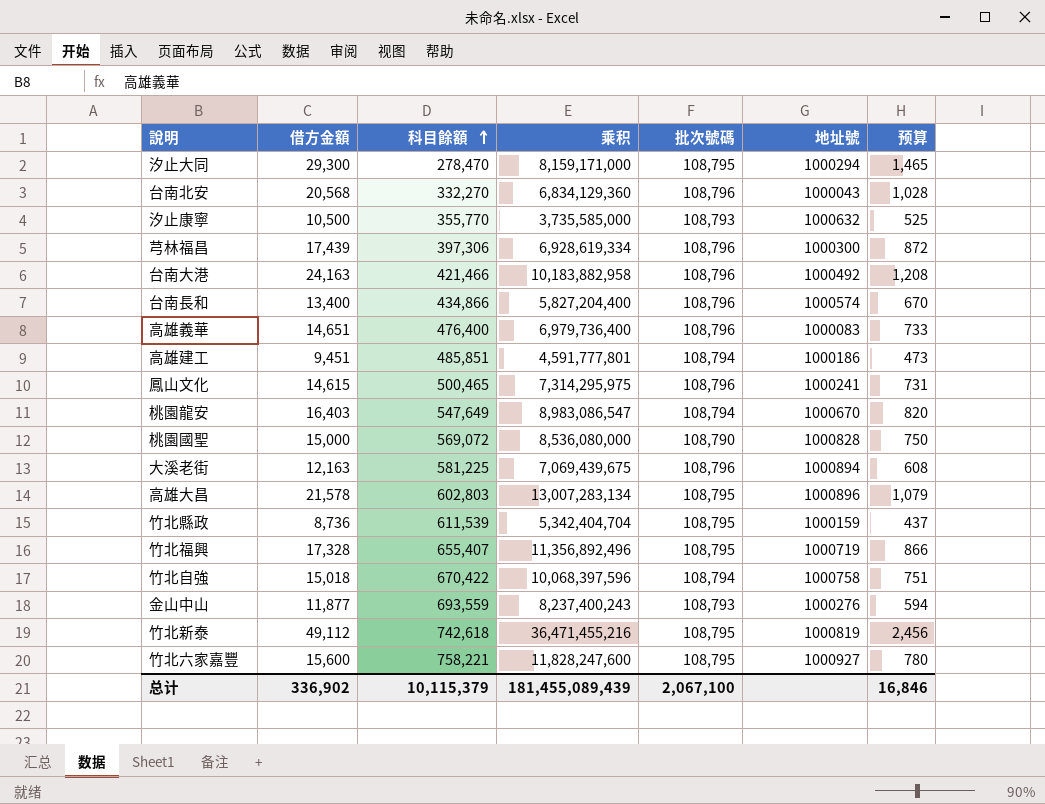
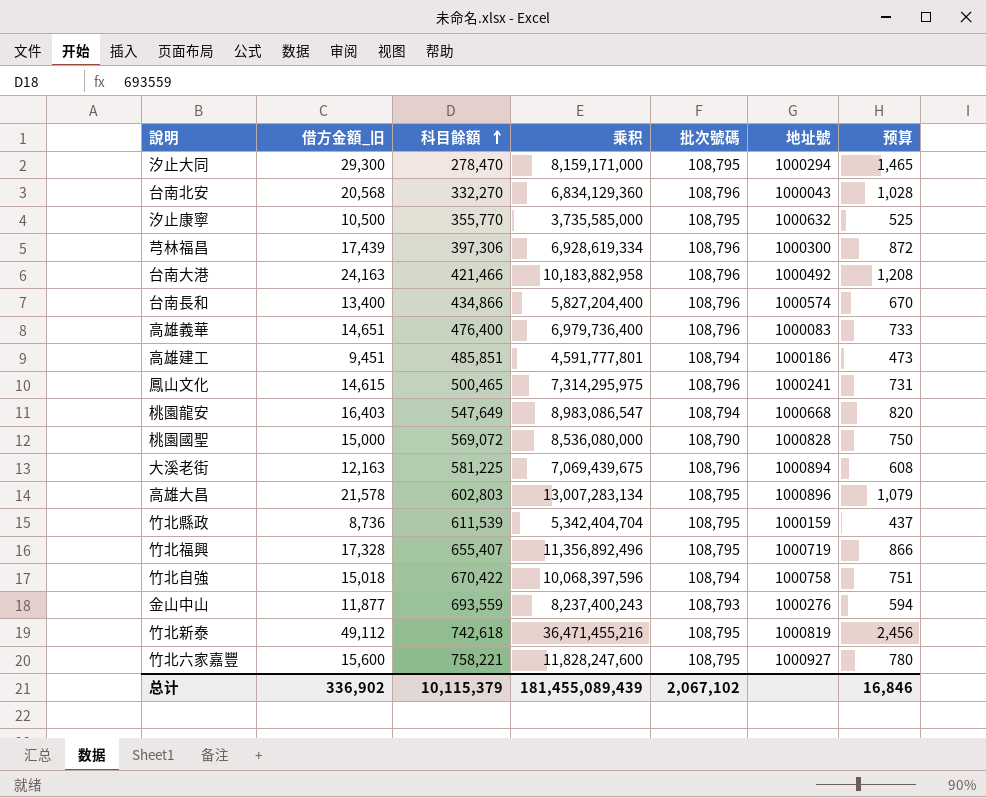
column name: 借方金額 -> 借方金額_旧
汐止康寧 | 批次號碼: 108,793 -> 108,795
桃園龍安 | 地址號: 1000670 -> 1000668
总计 | 批次號碼: 2,067,100 -> 2,067,102

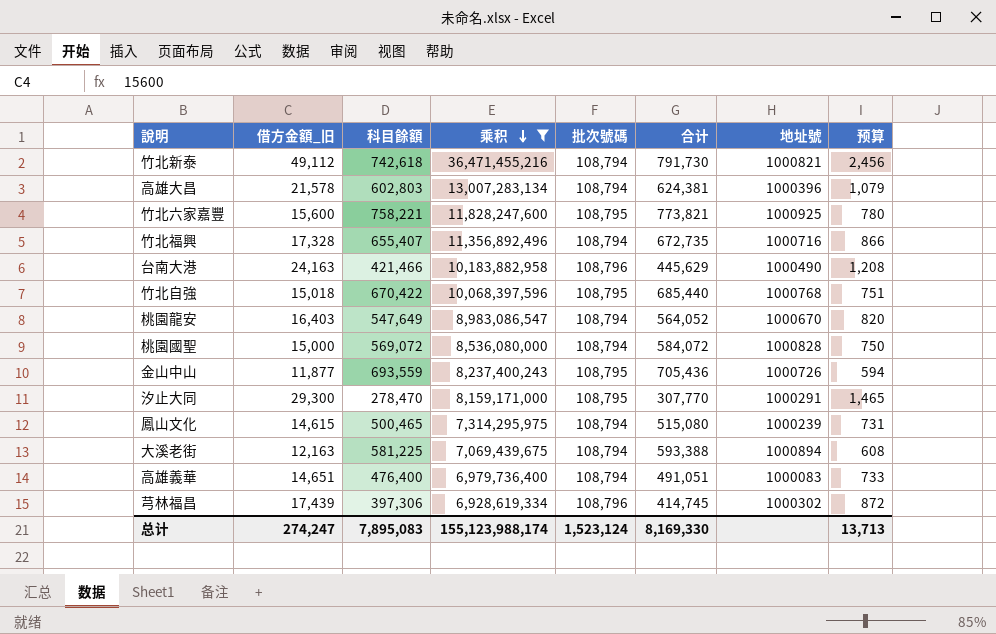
filter: none -> 乘积 >= 6,928,619,334
row order: 科目餘額 ascending -> 乘积 descending
column 合计 | formula: none -> [借方金額_旧] + [科目餘額]
竹北新泰 | 批次號碼: 108,795 -> 108,794
竹北新泰 | 地址號: 1000819 -> 1000821
高雄大昌 | 批次號碼: 108,795 -> 108,794
高雄大昌 | 地址號: 1000896 -> 1000396
竹北六家嘉豐 | 地址號: 1000927 -> 1000925
竹北福興 | 批次號碼: 108,795 -> 108,794
竹北福興 | 地址號: 1000719 -> 1000716
台南大港 | 地址號: 1000492 -> 1000490
竹北自強 | 批次號碼: 108,794 -> 108,795
竹北自強 | 地址號: 1000758 -> 1000768
桃園龍安 | 地址號: 1000668 -> 1000670
桃園國聖 | 批次號碼: 108,790 -> 108,794
金山中山 | 批次號碼: 108,793 -> 108,795
金山中山 | 地址號: 1000276 -> 1000726
汐止大同 | 地址號: 1000294 -> 1000291
鳳山文化 | 批次號碼: 108,796 -> 108,794
鳳山文化 | 地址號: 1000241 -> 1000239
大溪老街 | 批次號碼: 108,796 -> 108,794
高雄義華 | 批次號碼: 108,796 -> 108,794
芎林福昌 | 地址號: 1000300 -> 1000302
总计 | 借方金額_旧: 336,902 -> 274,247
总计 | 科目餘額: 10,115,379 -> 7,895,083
总计 | 乘积: 181,455,089,439 -> 155,123,988,174
总计 | 批次號碼: 2,067,102 -> 1,523,124
总计 | 预算: 16,846 -> 13,713

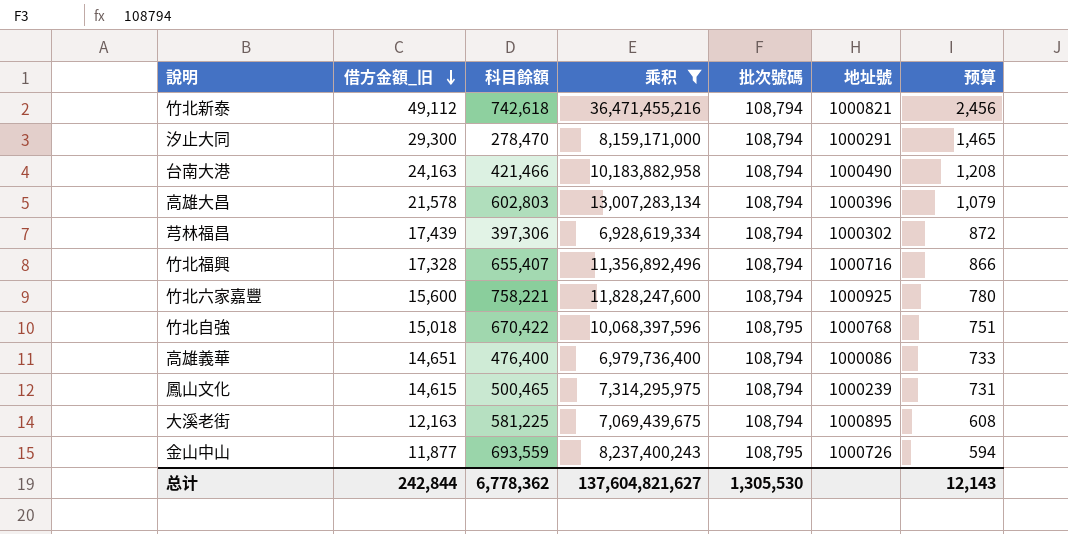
row order: 乘积 descending -> 借方金額_旧 descending
column 合计 | formula: [借方金額_旧] + [科目餘額] -> none
row 桃園龍安: 16,403 | 547,649 | 8,983,086,547 | 108,794 | 564,052 | 1000670 | 820 -> none
row 桃園國聖: 15,000 | 569,072 | 8,536,080,000 | 108,794 | 584,072 | 1000828 | 750 -> none
汐止大同 | 批次號碼: 108,795 -> 108,794
台南大港 | 批次號碼: 108,796 -> 108,794
芎林福昌 | 批次號碼: 108,796 -> 108,794
竹北六家嘉豐 | 批次號碼: 108,795 -> 108,794
高雄義華 | 地址號: 1000083 -> 1000086
大溪老街 | 地址號: 1000894 -> 1000895
总计 | 借方金額_旧: 274,247 -> 242,844
总计 | 科目餘額: 7,895,083 -> 6,778,362
总计 | 乘积: 155,123,988,174 -> 137,604,821,627
总计 | 批次號碼: 1,523,124 -> 1,305,530
总计 | 预算: 13,713 -> 12,143

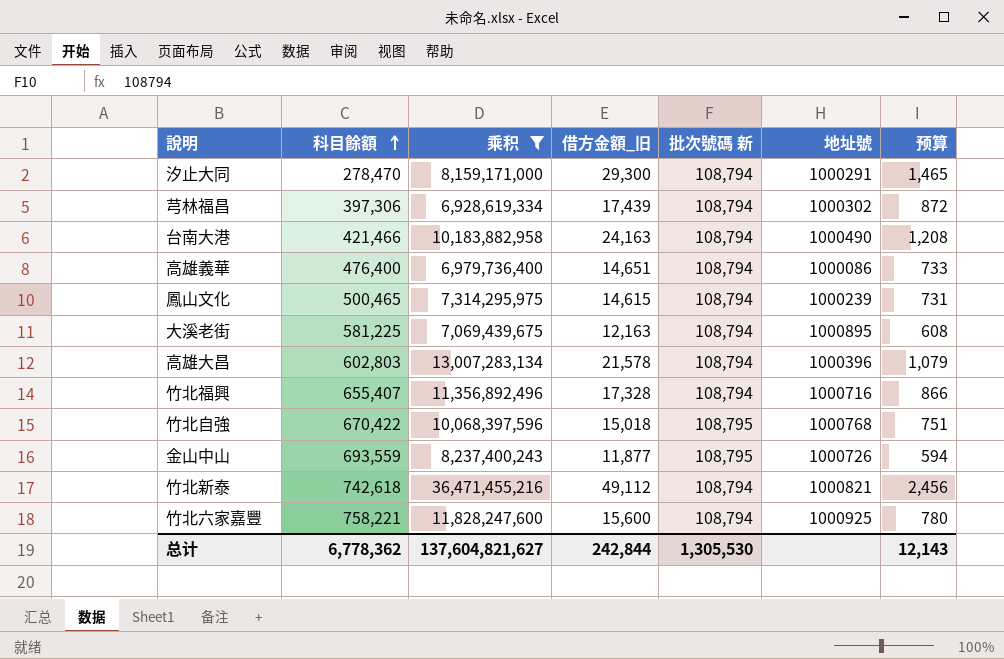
row order: 借方金額_旧 descending -> 科目餘額 ascending
column 借方金額_旧 | position: 2 -> 4
column name: 批次號碼 -> 批次號碼 新

